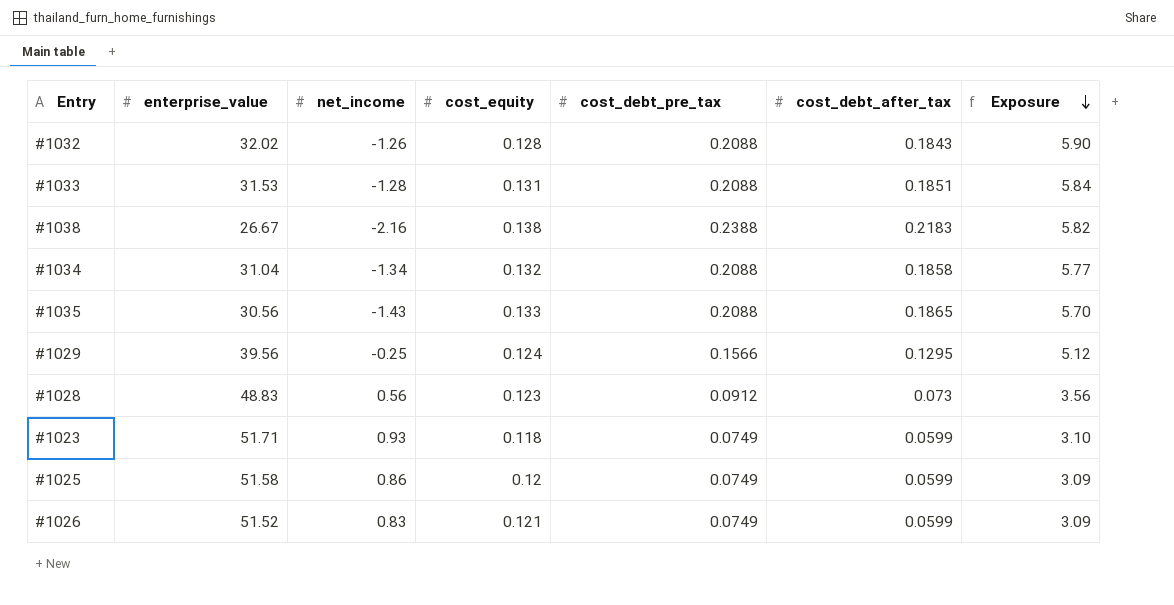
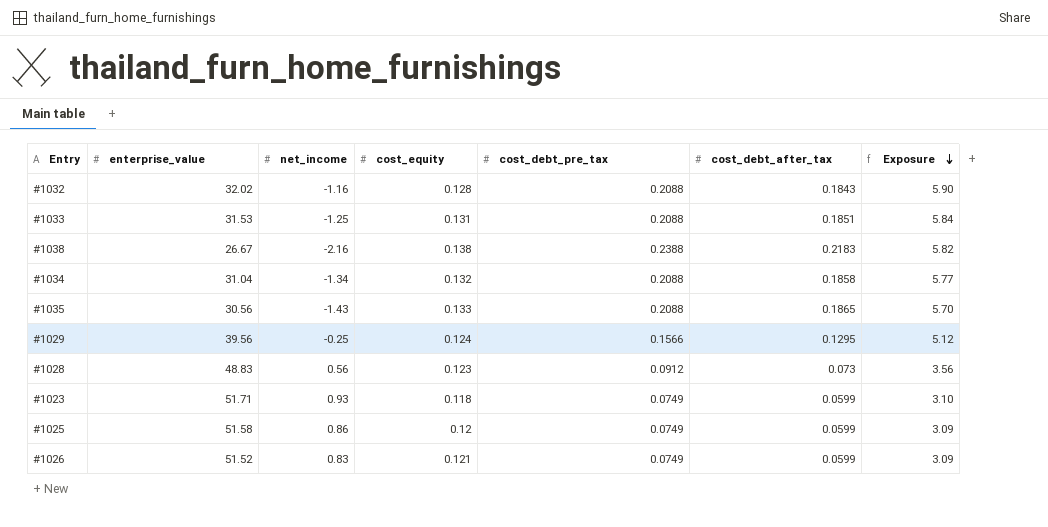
#1032 | net_income: -1.26 -> -1.16
#1033 | net_income: -1.28 -> -1.25

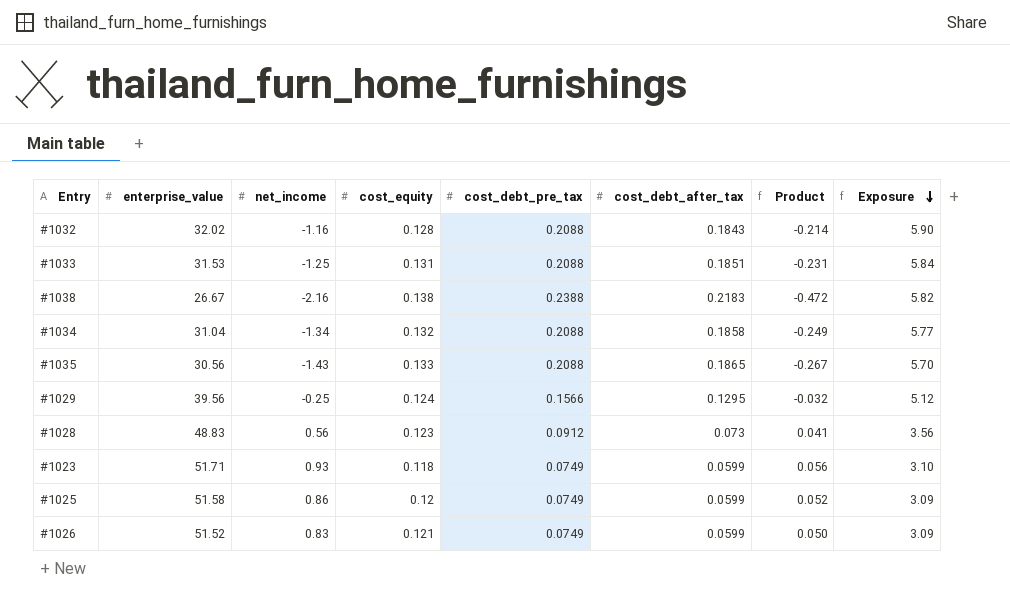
column Product | formula: none -> [net_income] * [cost_debt_after_tax]

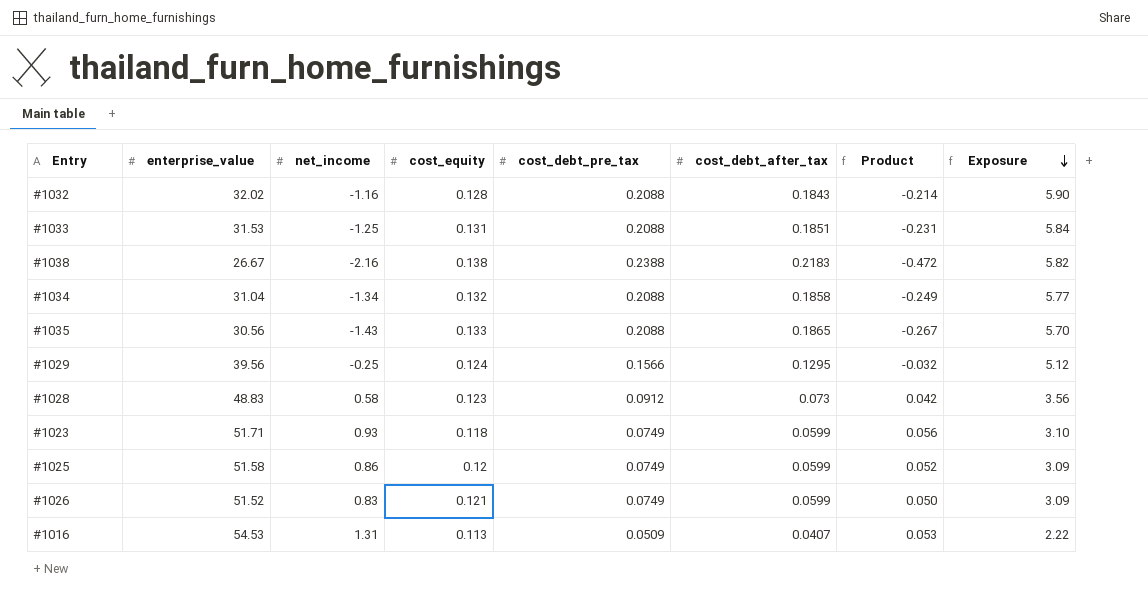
#1028 | net_income: 0.56 -> 0.58
#1028 | Product: 0.041 -> 0.042
row #1016: none -> 54.53 | 1.31 | 0.113 | 0.0509 | 0.0407 | 0.053 | 2.22

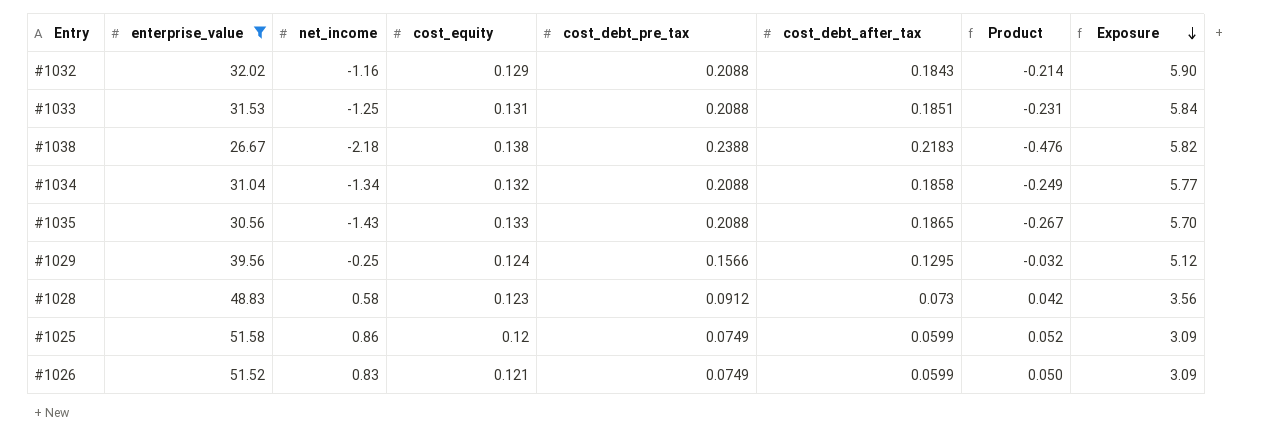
filter: none -> enterprise_value <= 51.58
#1032 | cost_equity: 0.128 -> 0.129
#1038 | net_income: -2.16 -> -2.18
#1038 | Product: -0.472 -> -0.476

